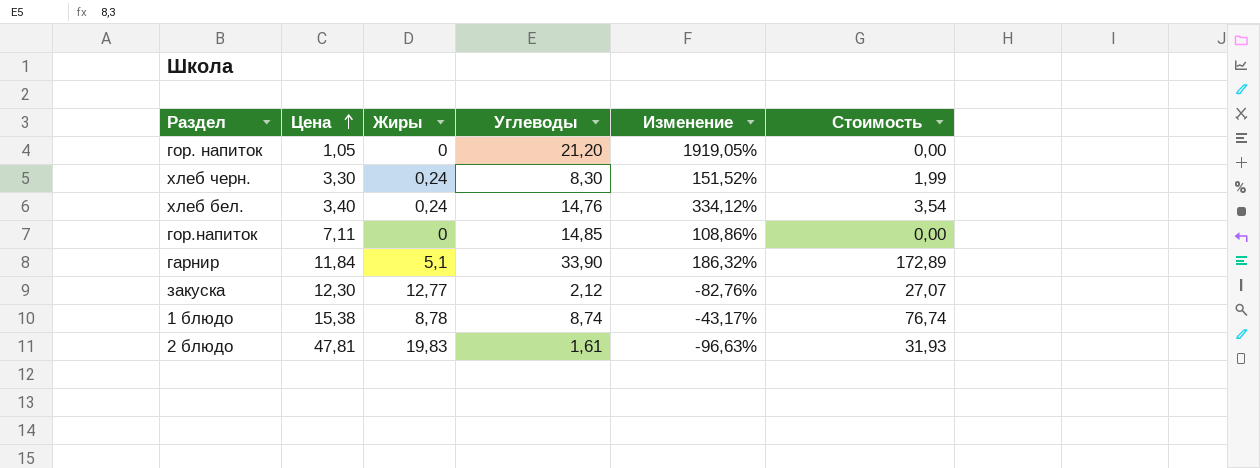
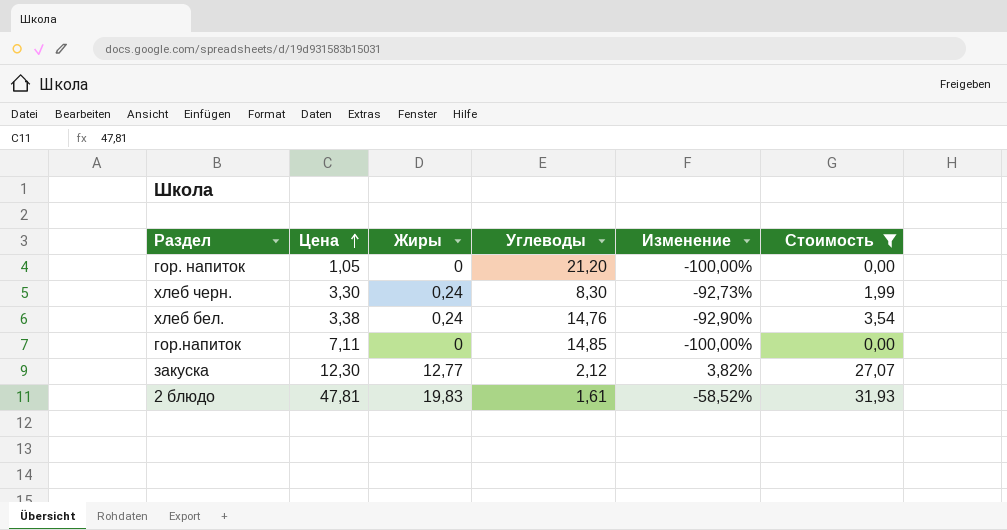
filter: none -> Стоимость <= 31,93
column Изменение | formula: ([Углеводы] - [Цена]) / [Цена] -> ([Жиры] - [Цена]) / [Цена]
хлеб бел. | Цена: 3,40 -> 3,38

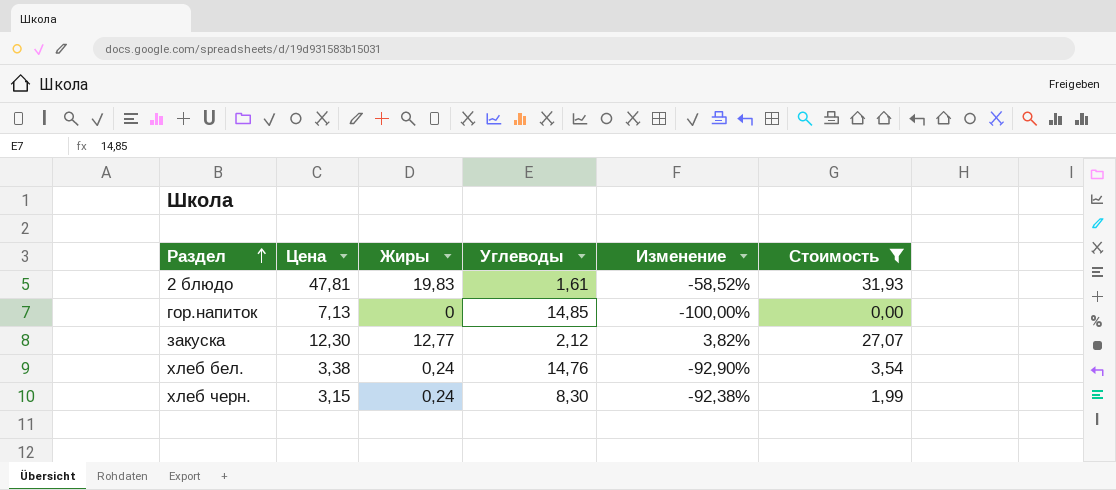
row order: Цена ascending -> Раздел ascending
row гор. напиток: 1,05 | 0 | 21,20 | -100,00% | 0,00 -> none
гор.напиток | Цена: 7,11 -> 7,13
хлеб черн. | Цена: 3,30 -> 3,15
хлеб черн. | Изменение: -92,73% -> -92,38%

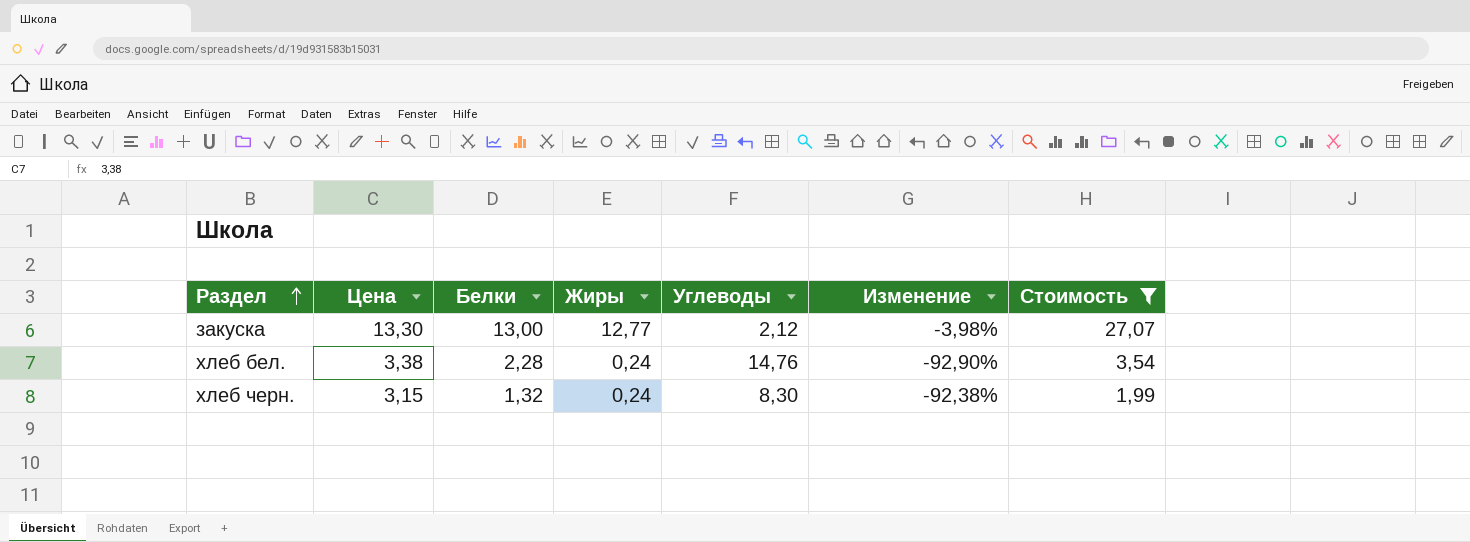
column Белки | position: none -> 3
row 2 блюдо: 47,81 | 19,83 | 1,61 | -58,52% | 31,93 -> none
row гор.напиток: 7,13 | 0 | 14,85 | -100,00% | 0,00 -> none
закуска | Цена: 12,30 -> 13,30
закуска | Изменение: 3,82% -> -3,98%

